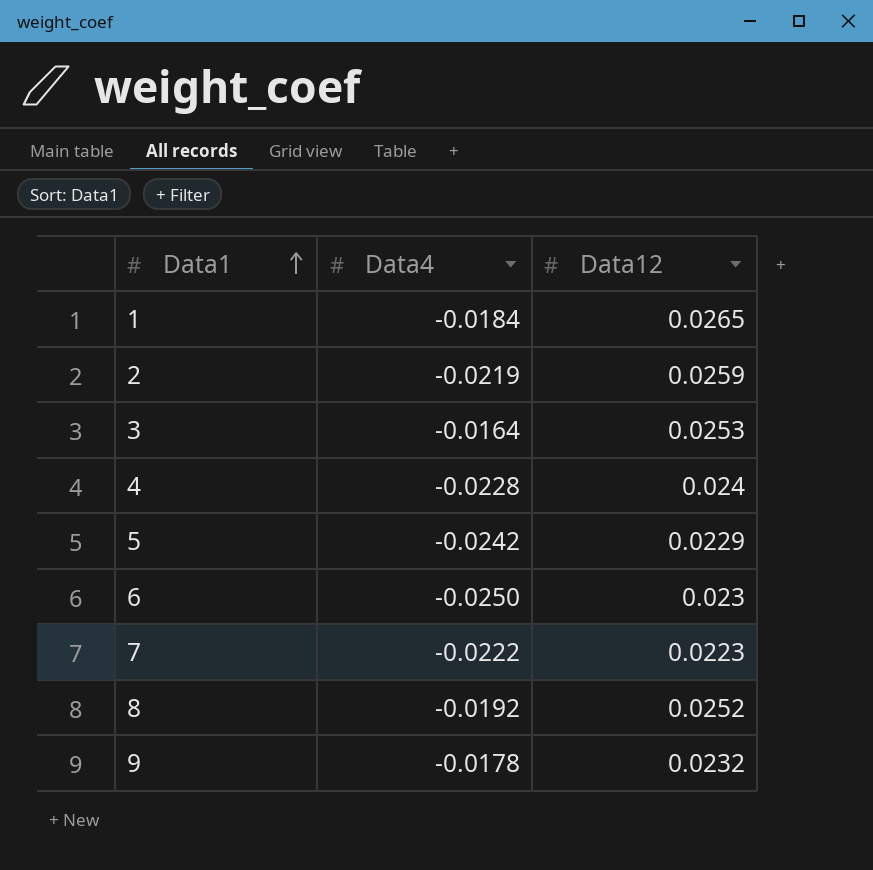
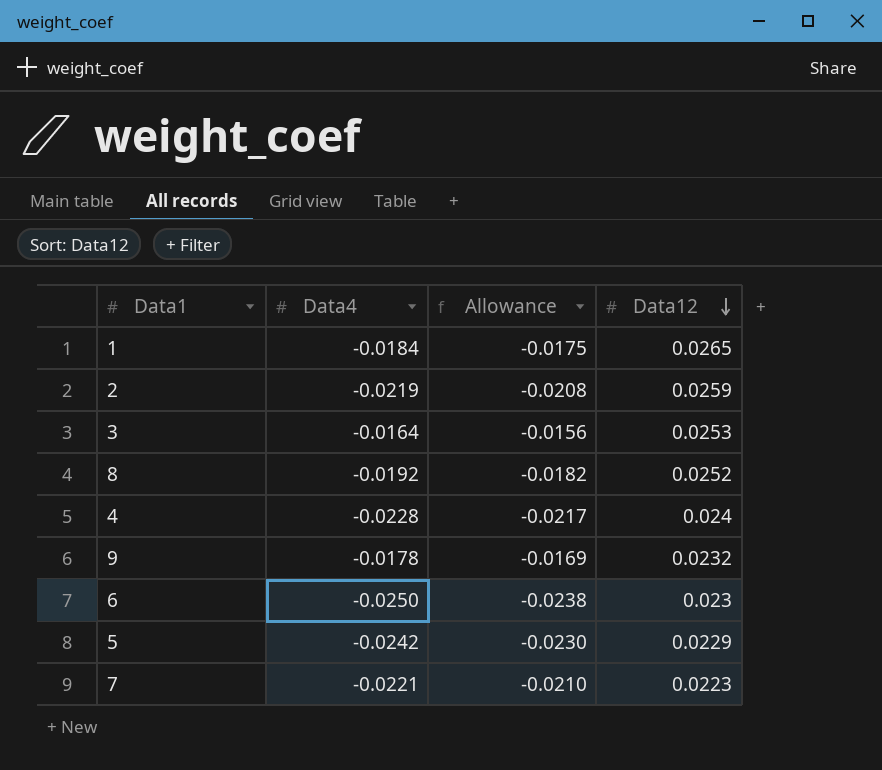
row order: Data1 ascending -> Data12 descending
column Allowance | formula: none -> [Data4] * 0.95
7 | Data4: -0.0222 -> -0.0221

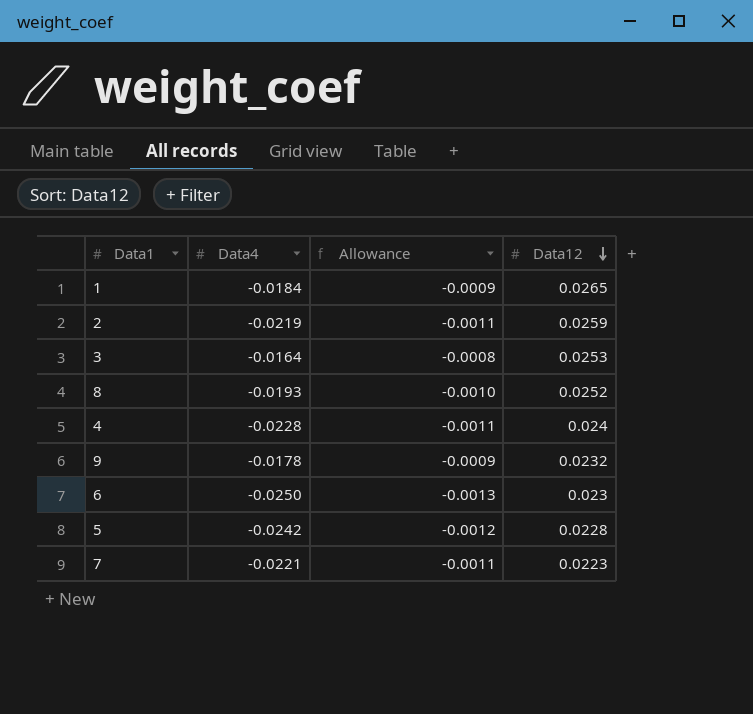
column Allowance | formula: [Data4] * 0.95 -> [Data4] * 0.05
8 | Data4: -0.0192 -> -0.0193
5 | Data12: 0.0229 -> 0.0228

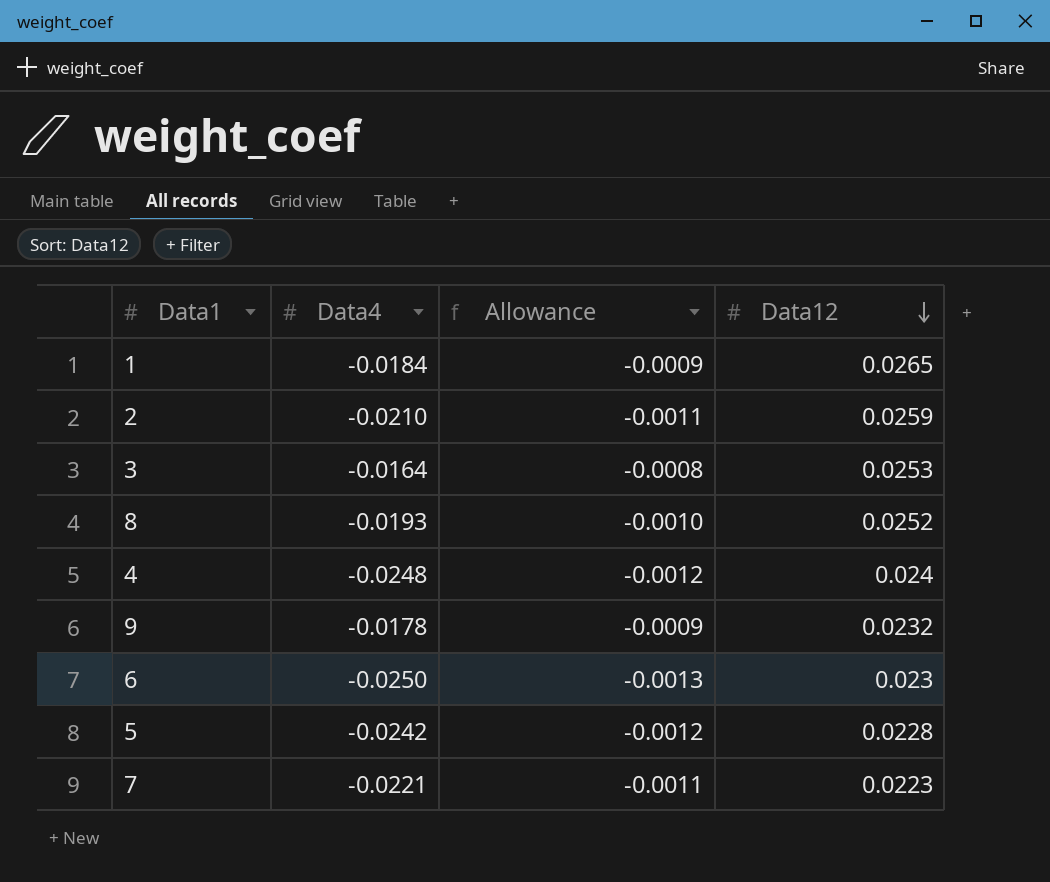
2 | Data4: -0.0219 -> -0.0210
4 | Data4: -0.0228 -> -0.0248
4 | Allowance: -0.0011 -> -0.0012

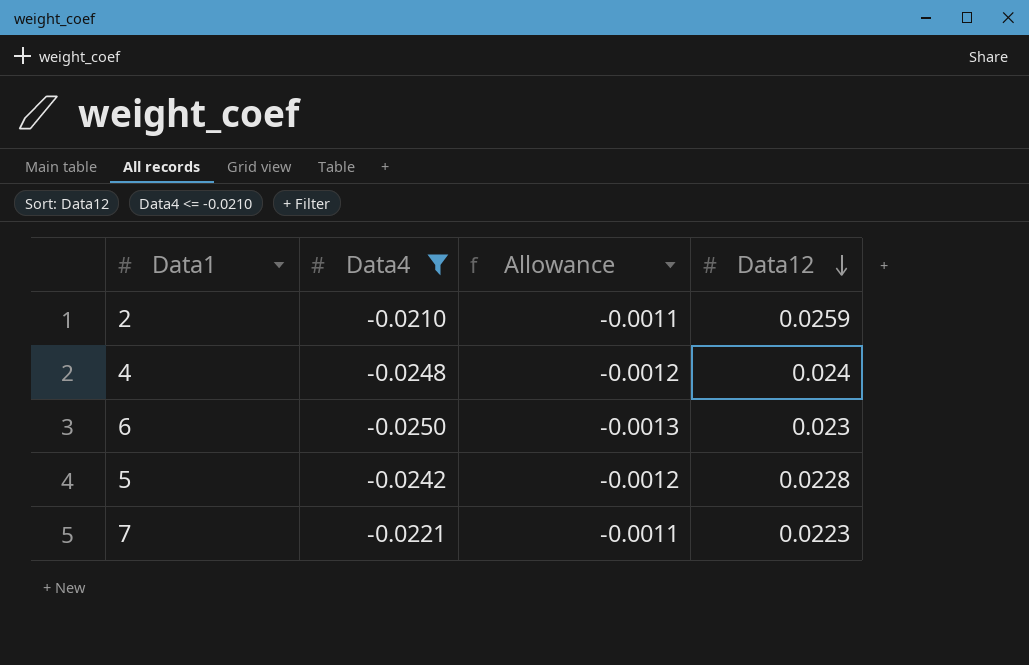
filter: none -> Data4 <= -0.0210

